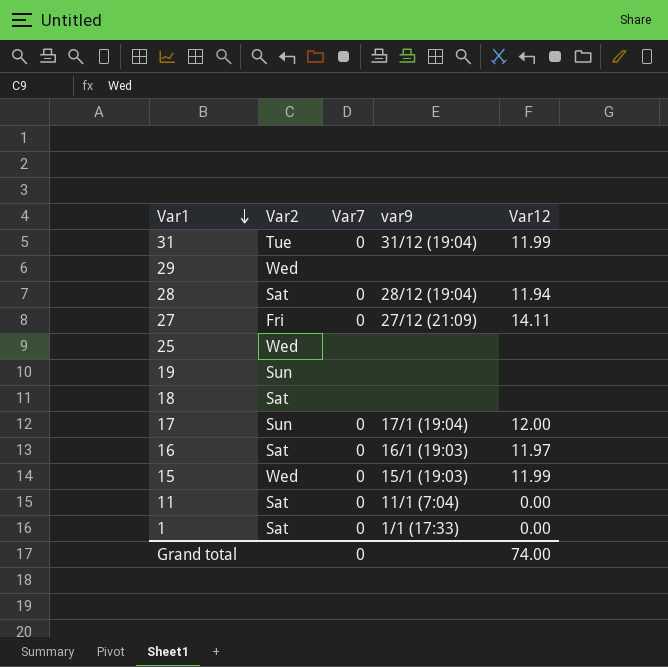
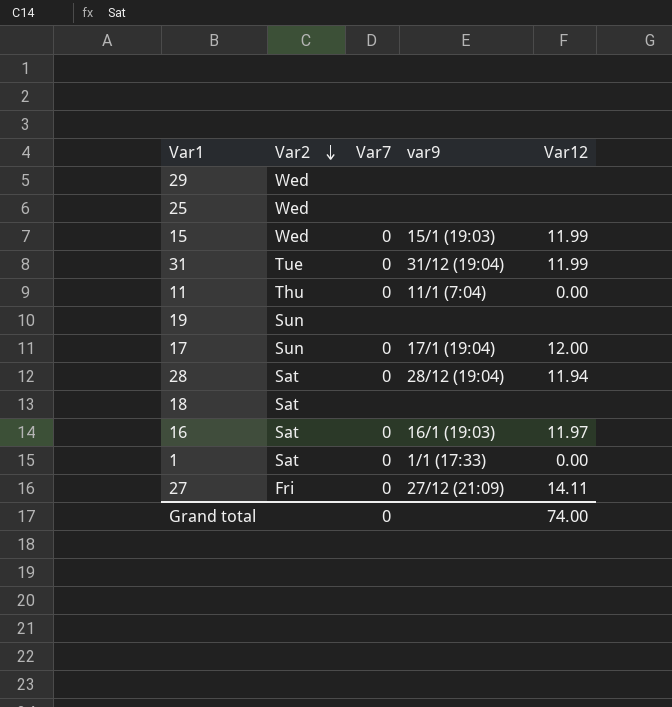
row order: Var1 descending -> Var2 descending
11 | Var2: Sat -> Thu

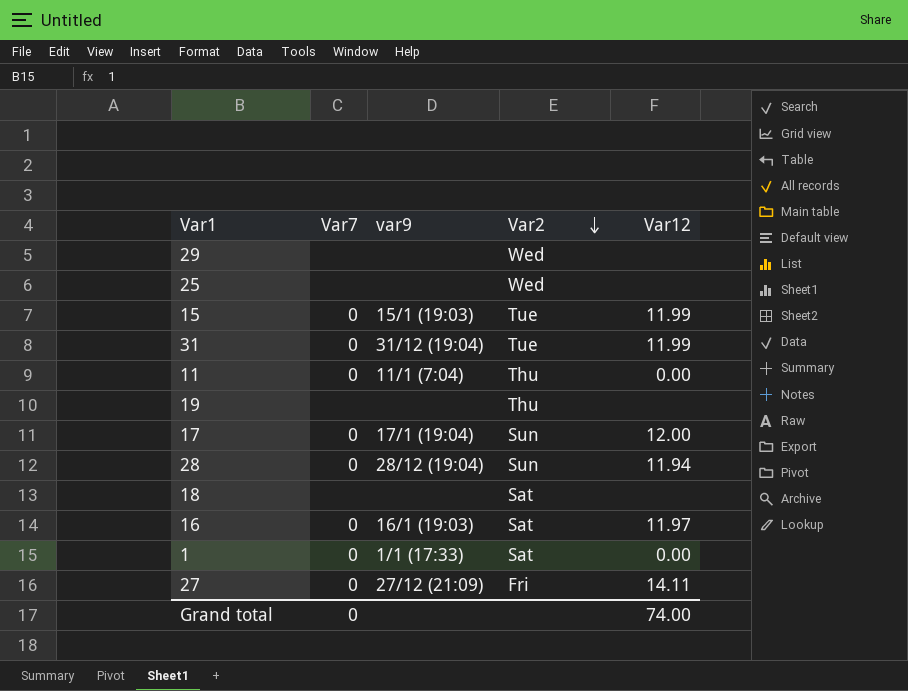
column Var2 | position: 2 -> 4
15 | Var2: Wed -> Tue
19 | Var2: Sun -> Thu
28 | Var2: Sat -> Sun

